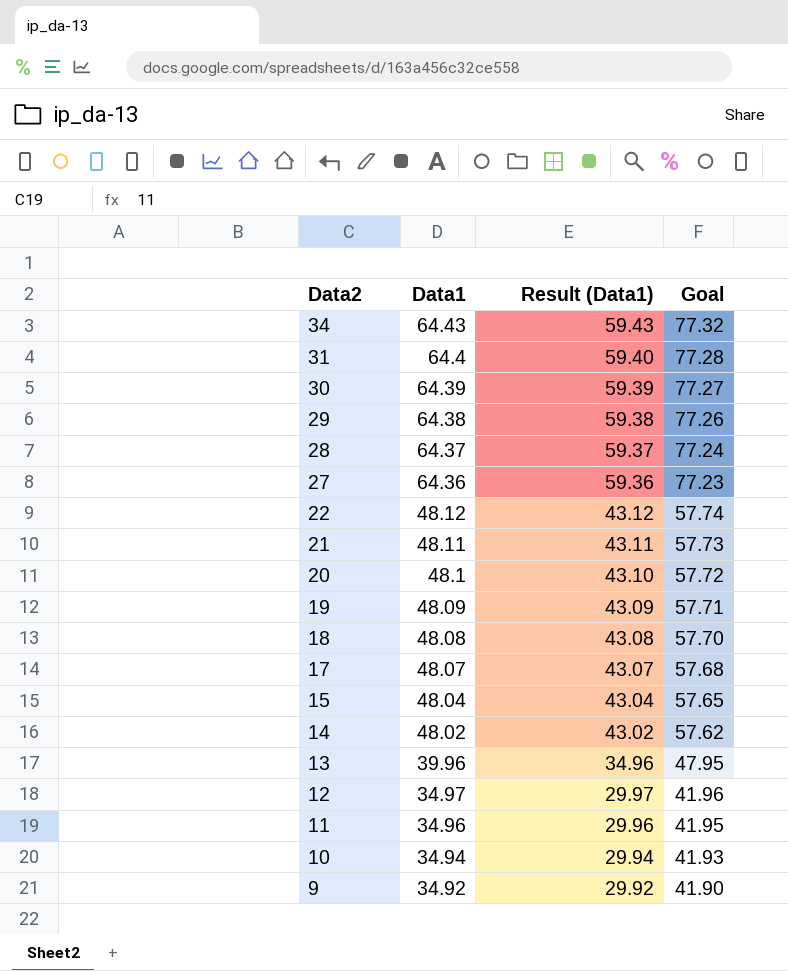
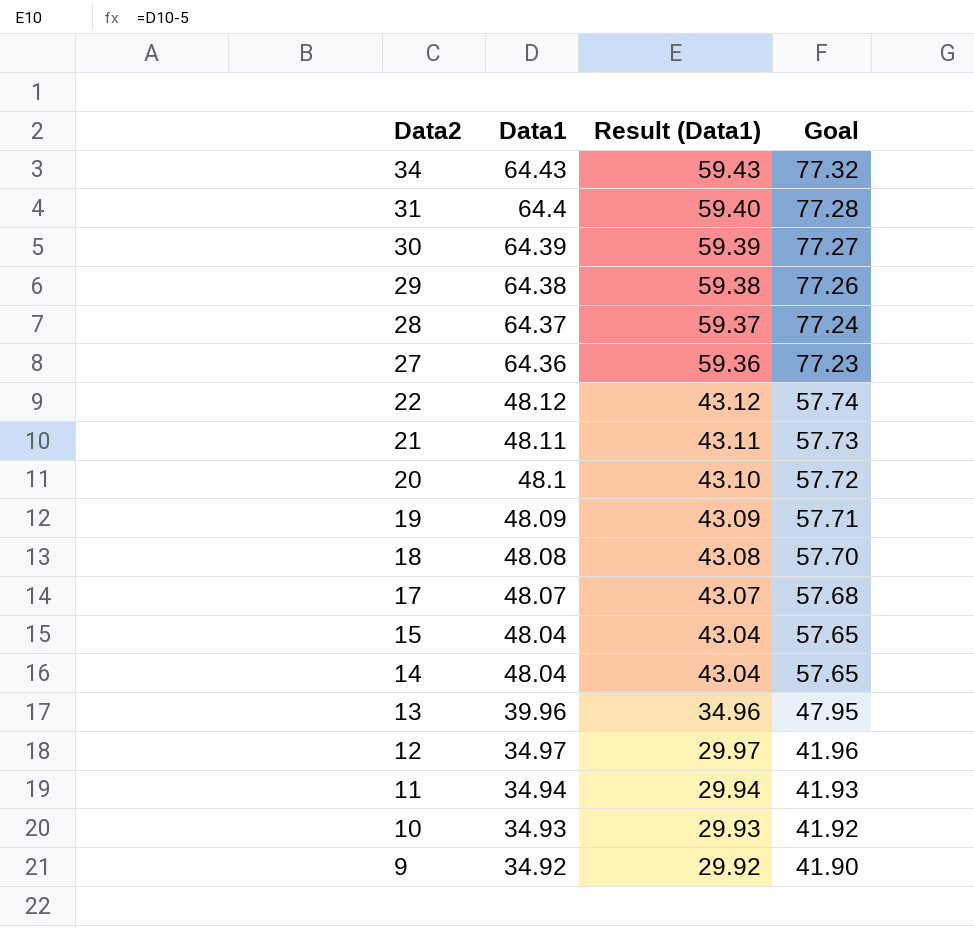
14 | Data1: 48.02 -> 48.04
14 | Result (Data1): 43.02 -> 43.04
14 | Goal: 57.62 -> 57.65
11 | Data1: 34.96 -> 34.94
11 | Result (Data1): 29.96 -> 29.94
11 | Goal: 41.95 -> 41.93
10 | Data1: 34.94 -> 34.93
10 | Result (Data1): 29.94 -> 29.93
10 | Goal: 41.93 -> 41.92

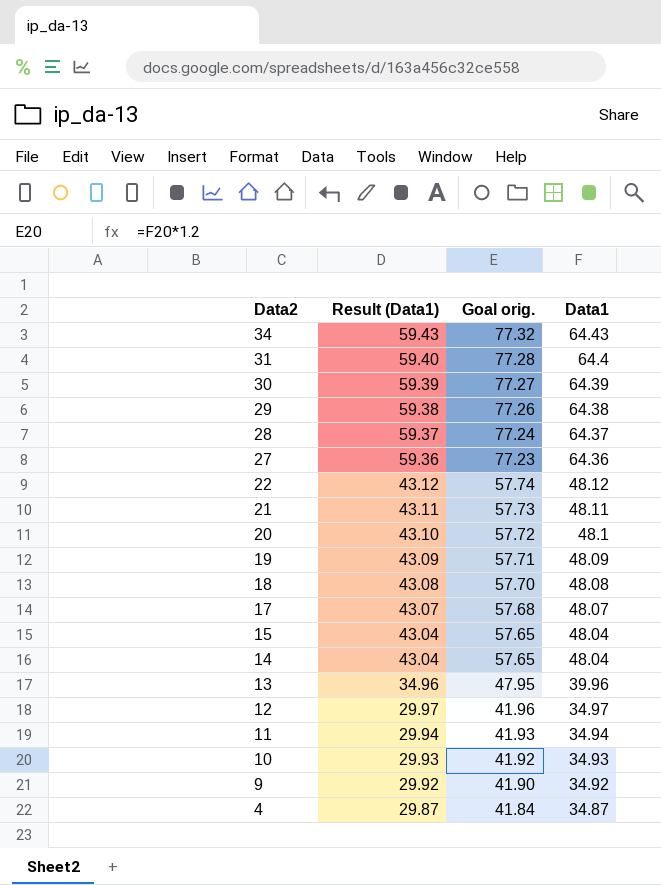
column name: Goal -> Goal orig.
column Data1 | position: 2 -> 4
row 4: none -> 29.87 | 41.84 | 34.87

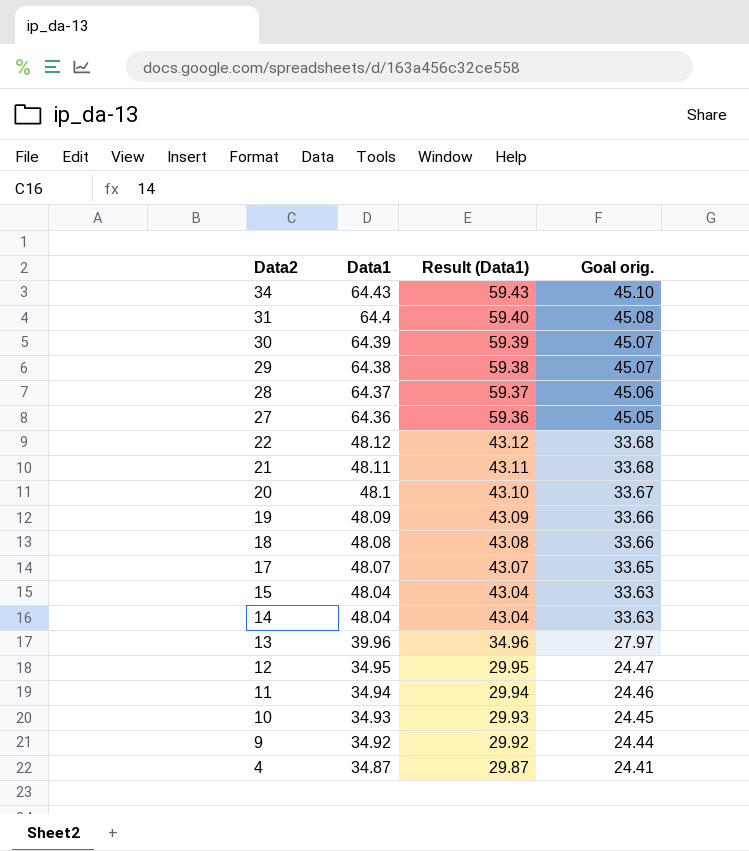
column Data1 | position: 4 -> 2
column Goal orig. | formula: [Data1] * 1.2 -> [Data1] * 0.7
12 | Data1: 34.97 -> 34.95
12 | Result (Data1): 29.97 -> 29.95

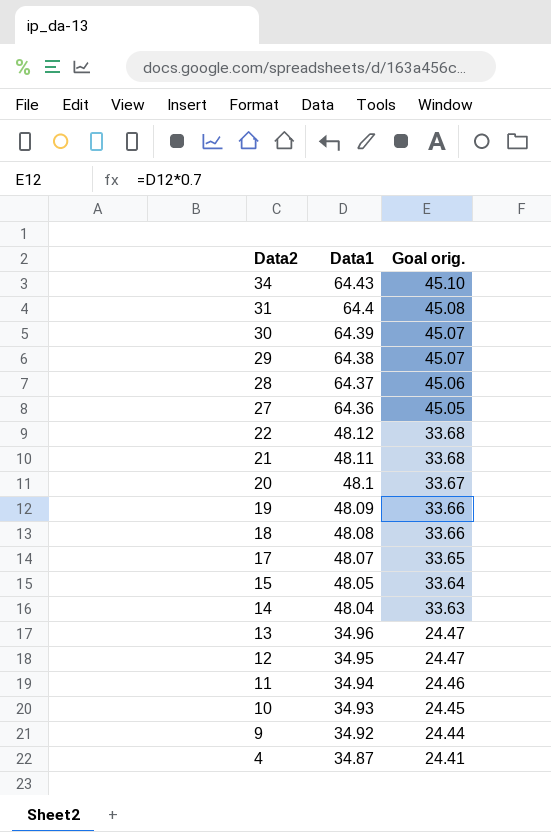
column Result (Data1) | formula: [Data1] - 5 -> none
15 | Data1: 48.04 -> 48.05
15 | Goal orig.: 33.63 -> 33.64
13 | Data1: 39.96 -> 34.96
13 | Goal orig.: 27.97 -> 24.47

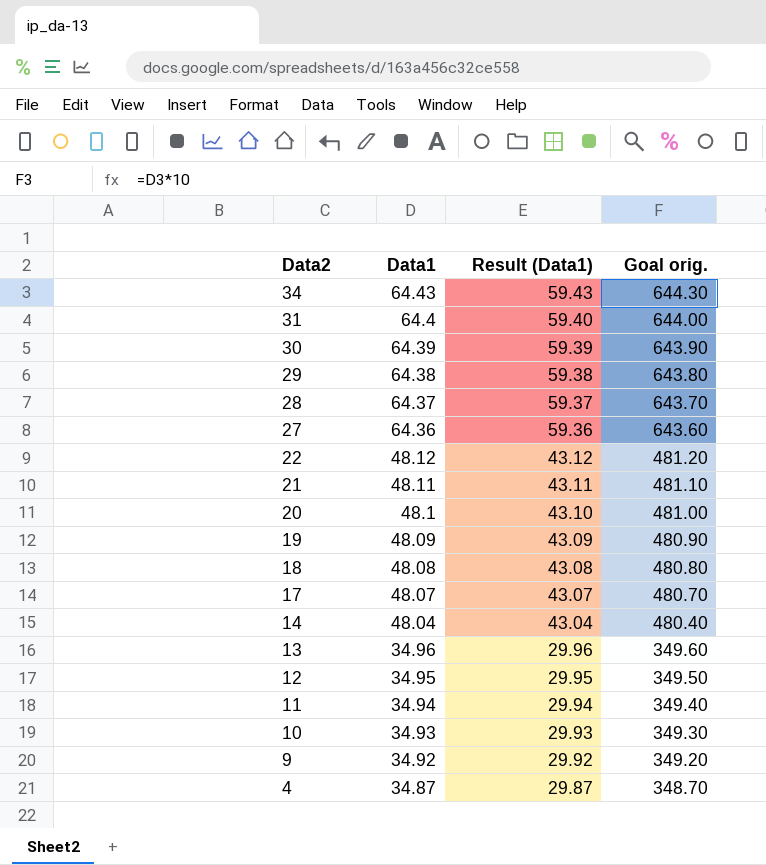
column Result (Data1) | formula: none -> [Data1] - 5
column Goal orig. | formula: [Data1] * 0.7 -> [Data1] * 10
row 15: 48.05 | 33.64 -> none

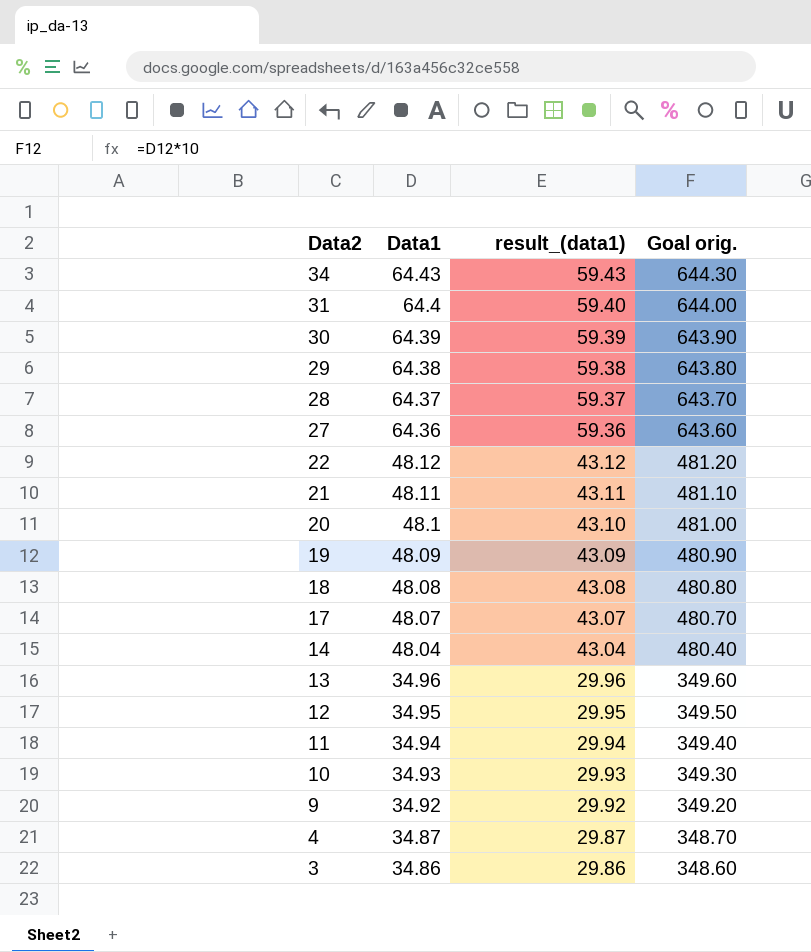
column name: Result (Data1) -> result_(data1)
row 3: none -> 34.86 | 29.86 | 348.60

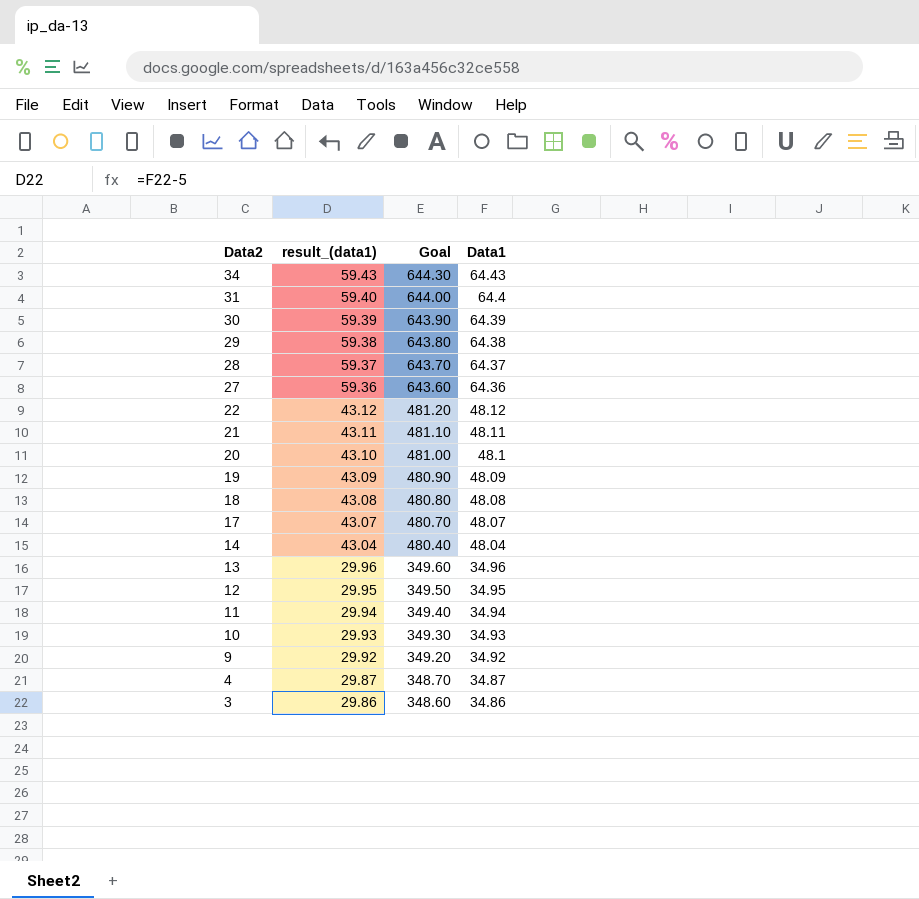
column name: Goal orig. -> Goal
column Data1 | position: 2 -> 4

